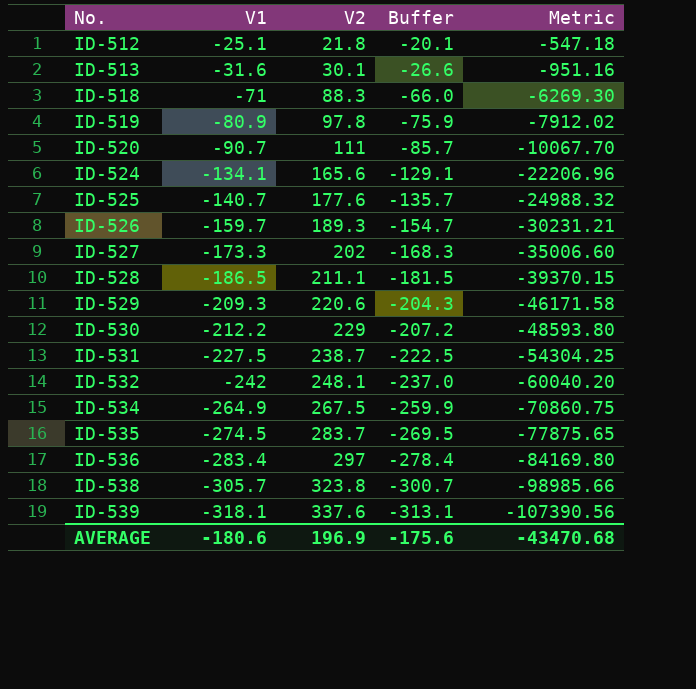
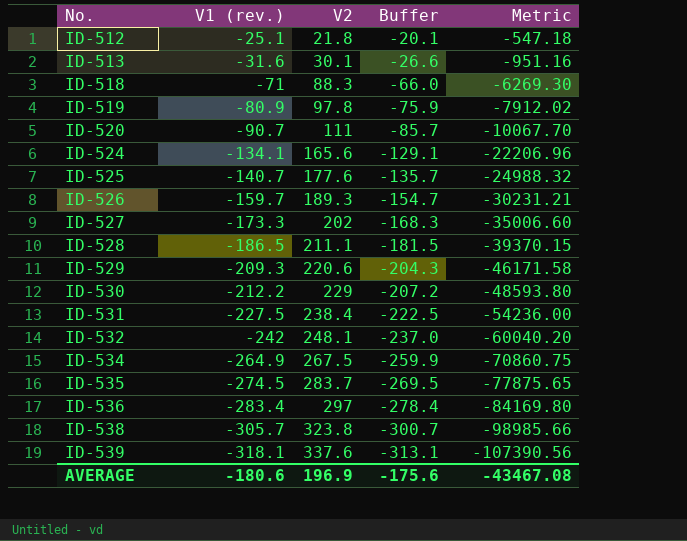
column name: V1 -> V1 (rev.)
ID-531 | V2: 238.7 -> 238.4
ID-531 | Metric: -54304.25 -> -54236.00
AVERAGE | Metric: -43470.68 -> -43467.08

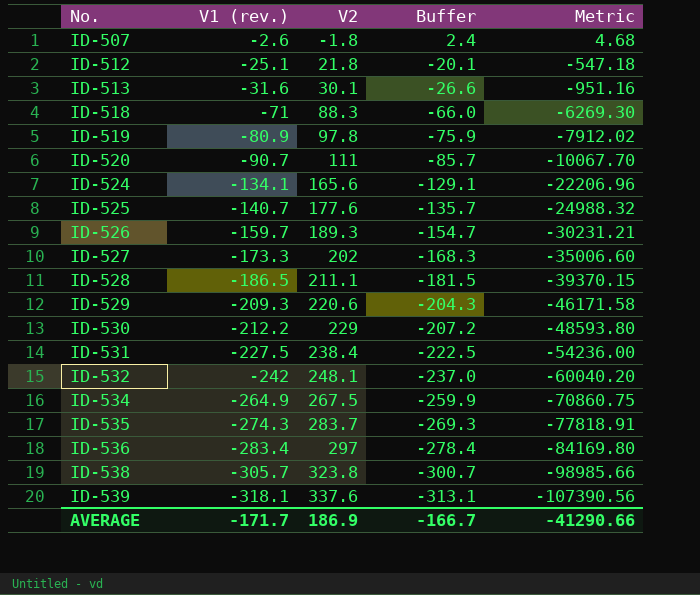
row ID-507: none -> -2.6 | -1.8 | 2.4 | 4.68
ID-535 | V1 (rev.): -274.5 -> -274.3
ID-535 | Buffer: -269.5 -> -269.3
ID-535 | Metric: -77875.65 -> -77818.91
AVERAGE | V1 (rev.): -180.6 -> -171.7
AVERAGE | V2: 196.9 -> 186.9
AVERAGE | Buffer: -175.6 -> -166.7
AVERAGE | Metric: -43467.08 -> -41290.66

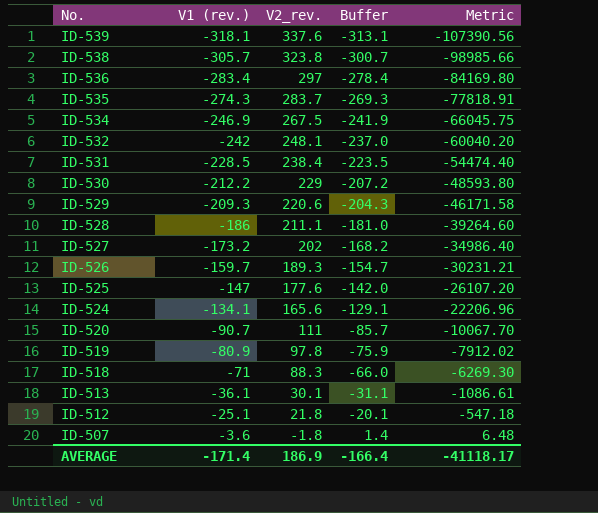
row order: No. ascending -> No. descending
column name: V2 -> V2_rev.
ID-534 | V1 (rev.): -264.9 -> -246.9
ID-534 | Buffer: -259.9 -> -241.9
ID-534 | Metric: -70860.75 -> -66045.75
ID-531 | V1 (rev.): -227.5 -> -228.5
ID-531 | Buffer: -222.5 -> -223.5
ID-531 | Metric: -54236.00 -> -54474.40
ID-528 | V1 (rev.): -186.5 -> -186
ID-528 | Buffer: -181.5 -> -181.0
ID-528 | Metric: -39370.15 -> -39264.60
ID-527 | V1 (rev.): -173.3 -> -173.2
ID-527 | Buffer: -168.3 -> -168.2
ID-527 | Metric: -35006.60 -> -34986.40
ID-525 | V1 (rev.): -140.7 -> -147
ID-525 | Buffer: -135.7 -> -142.0
ID-525 | Metric: -24988.32 -> -26107.20
ID-513 | V1 (rev.): -31.6 -> -36.1
ID-513 | Buffer: -26.6 -> -31.1
ID-513 | Metric: -951.16 -> -1086.61
ID-507 | V1 (rev.): -2.6 -> -3.6
ID-507 | Buffer: 2.4 -> 1.4
ID-507 | Metric: 4.68 -> 6.48
AVERAGE | V1 (rev.): -171.7 -> -171.4
AVERAGE | Buffer: -166.7 -> -166.4
AVERAGE | Metric: -41290.66 -> -41118.17

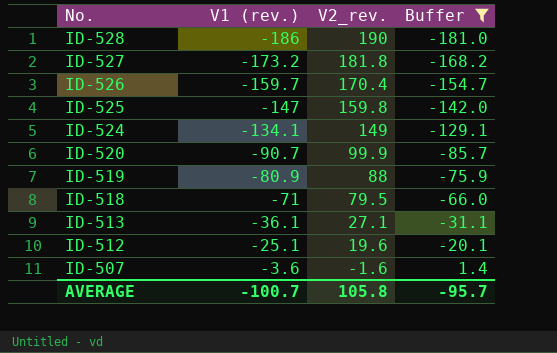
filter: none -> Buffer >= -181.0
column Metric | formula: [V1 (rev.)] * [V2_rev.] -> none
ID-528 | V2_rev.: 211.1 -> 190
ID-527 | V2_rev.: 202 -> 181.8
ID-526 | V2_rev.: 189.3 -> 170.4
ID-525 | V2_rev.: 177.6 -> 159.8
ID-524 | V2_rev.: 165.6 -> 149
ID-520 | V2_rev.: 111 -> 99.9
ID-519 | V2_rev.: 97.8 -> 88
ID-518 | V2_rev.: 88.3 -> 79.5
ID-513 | V2_rev.: 30.1 -> 27.1
ID-512 | V2_rev.: 21.8 -> 19.6
ID-507 | V2_rev.: -1.8 -> -1.6
AVERAGE | V1 (rev.): -171.4 -> -100.7
AVERAGE | V2_rev.: 186.9 -> 105.8
AVERAGE | Buffer: -166.4 -> -95.7

